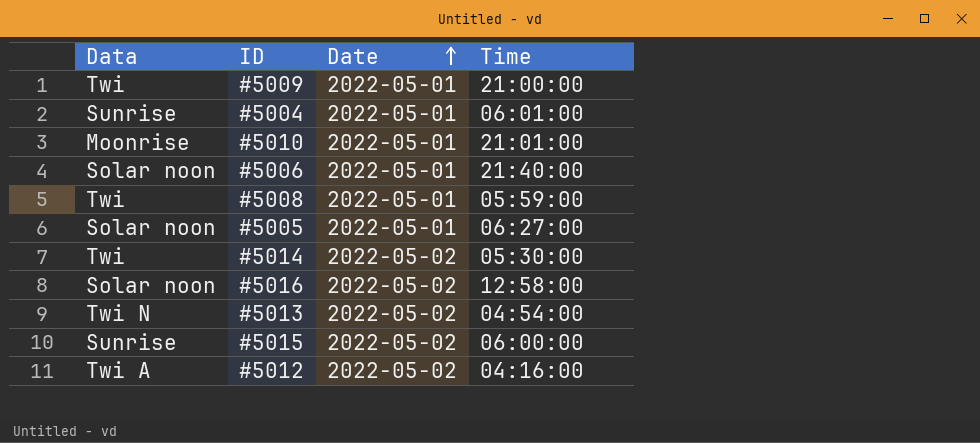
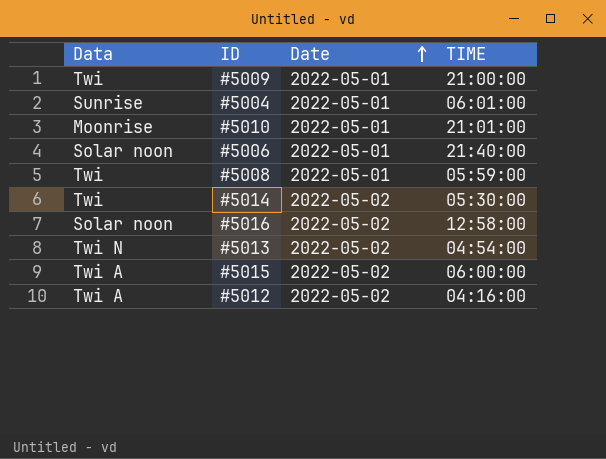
column name: Time -> TIME
row #5005: Solar noon | 2022-05-01 | 06:27:00 -> none
#5015 | Data: Sunrise -> Twi A

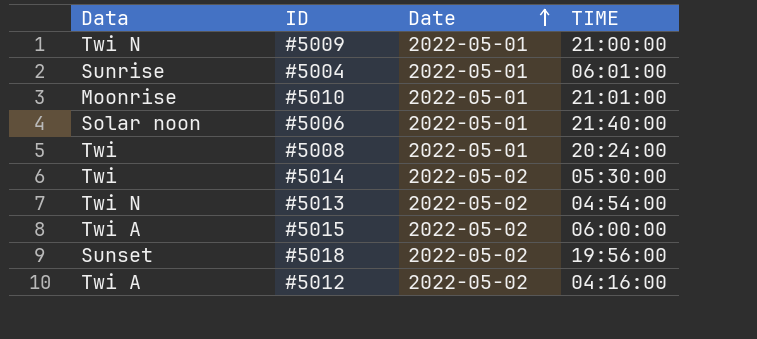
row #5016: Solar noon | 2022-05-02 | 12:58:00 -> none
#5009 | Data: Twi -> Twi N
#5008 | TIME: 05:59:00 -> 20:24:00
row #5018: none -> Sunset | 2022-05-02 | 19:56:00

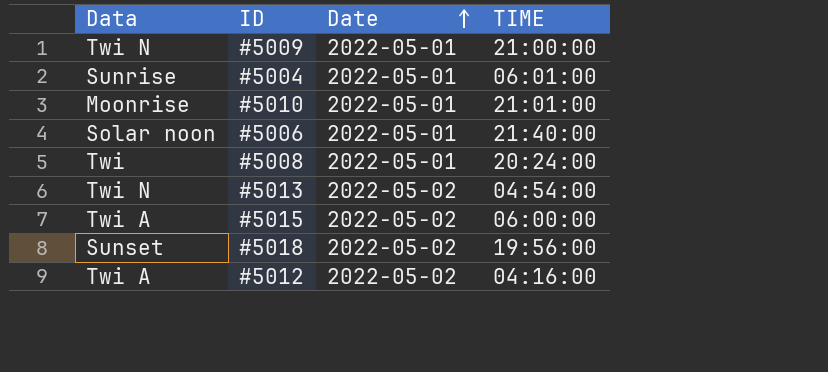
row #5014: Twi | 2022-05-02 | 05:30:00 -> none

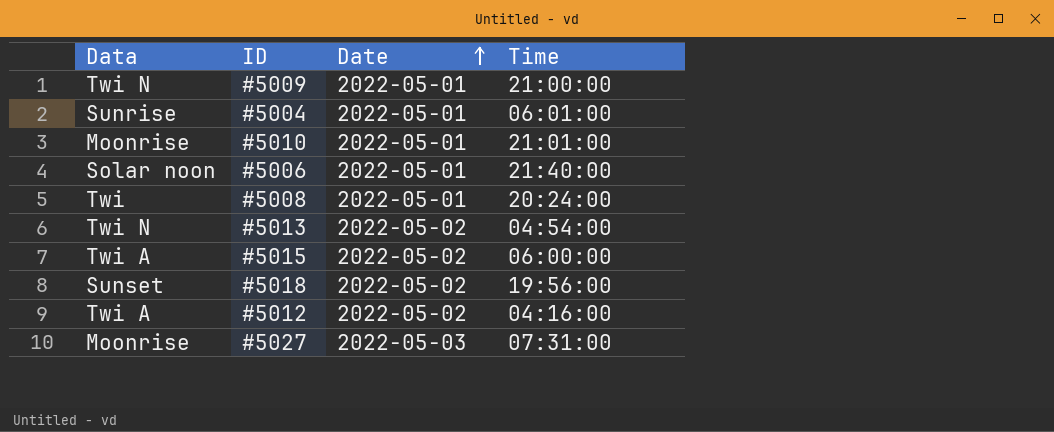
column name: TIME -> Time
row #5027: none -> Moonrise | 2022-05-03 | 07:31:00

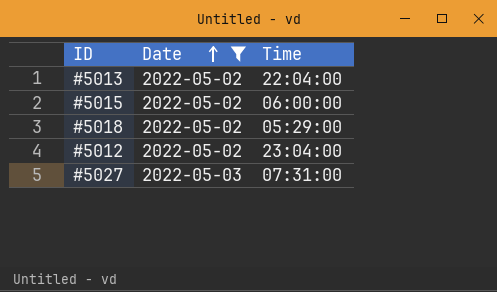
filter: none -> Date != 2022-05-01
column Data | position: 1 -> none
#5013 | Time: 04:54:00 -> 22:04:00
#5018 | Time: 19:56:00 -> 05:29:00
#5012 | Time: 04:16:00 -> 23:04:00

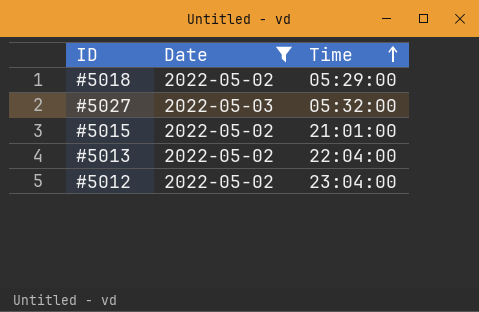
row order: Date ascending -> Time ascending
#5027 | Time: 07:31:00 -> 05:32:00
#5015 | Time: 06:00:00 -> 21:01:00

